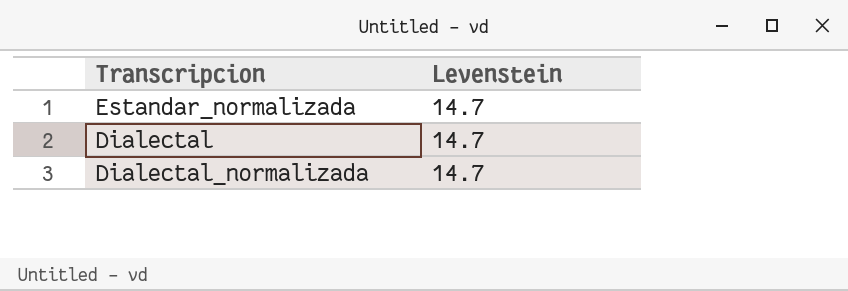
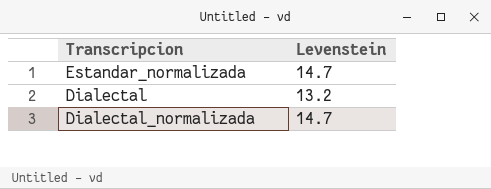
Dialectal | Levenstein: 14.7 -> 13.2

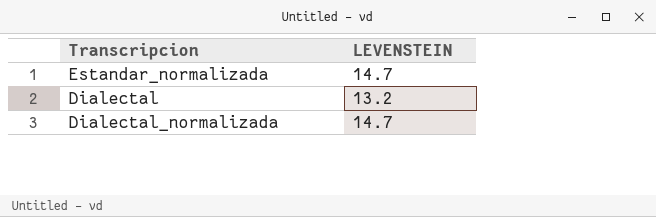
column name: Levenstein -> LEVENSTEIN

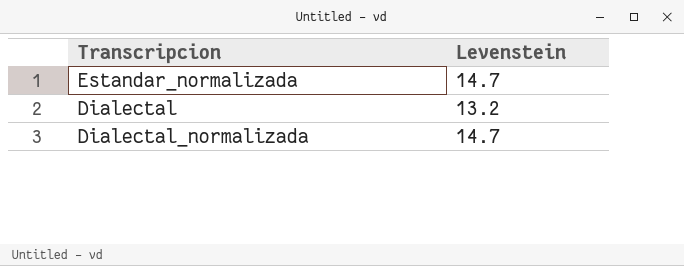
column name: LEVENSTEIN -> Levenstein

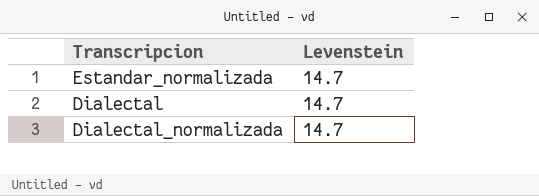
Dialectal | Levenstein: 13.2 -> 14.7

